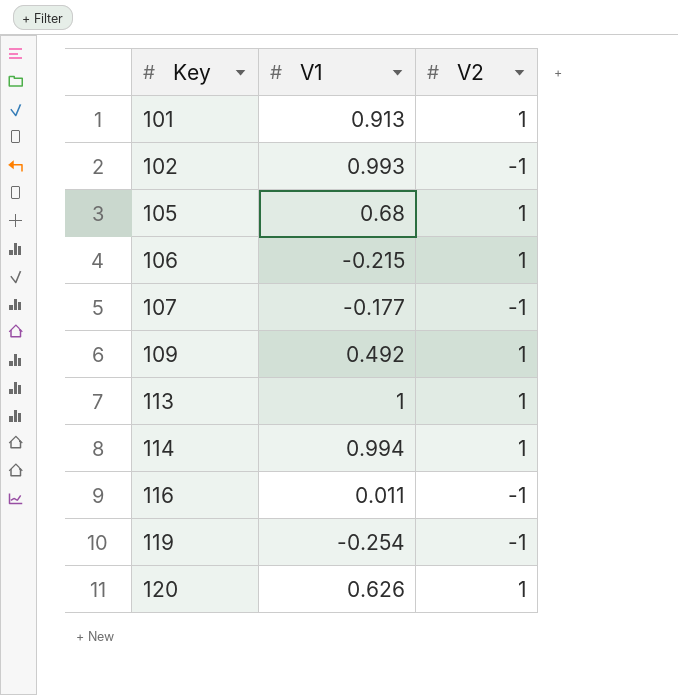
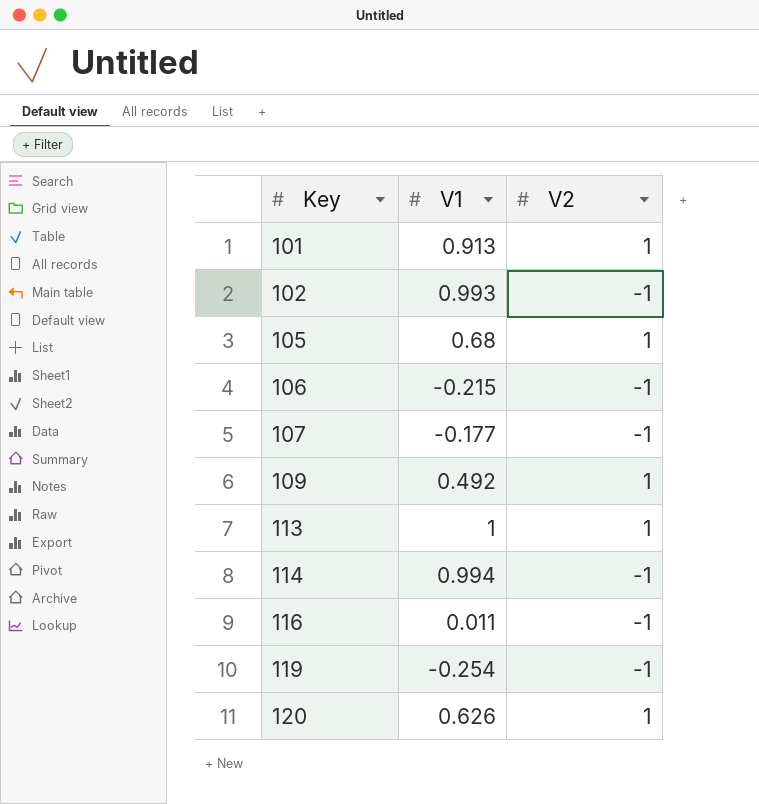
106 | V2: 1 -> -1
114 | V2: 1 -> -1

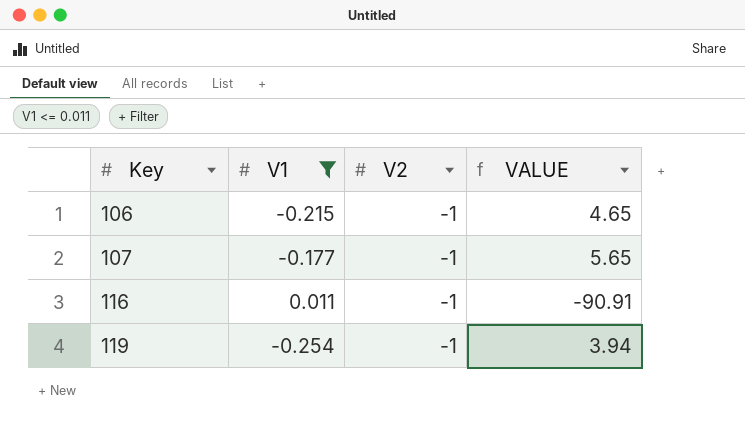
filter: none -> V1 <= 0.011
column VALUE | formula: none -> [V2] / [V1]

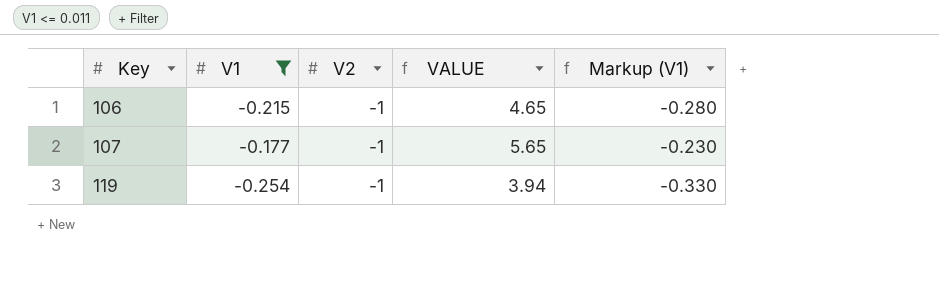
column Markup (V1) | formula: none -> [V1] * 1.3
row 116: 0.011 | -1 | -90.91 -> none

